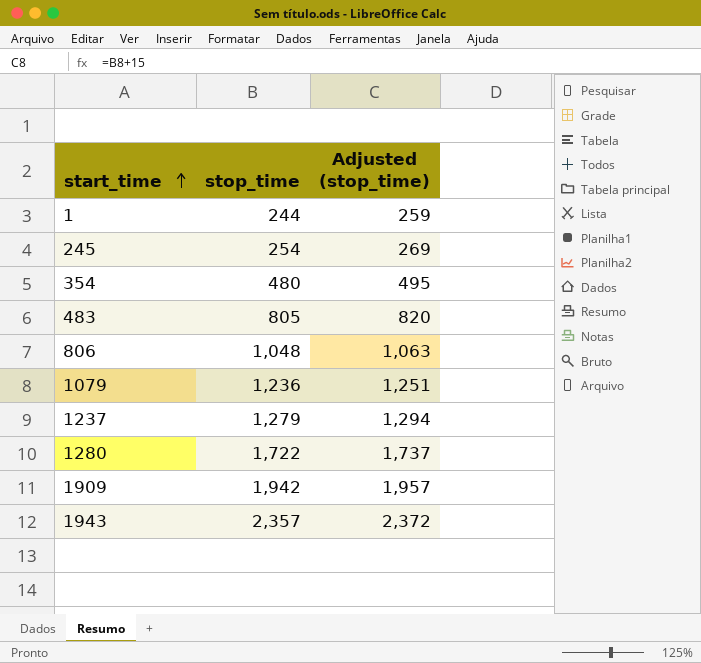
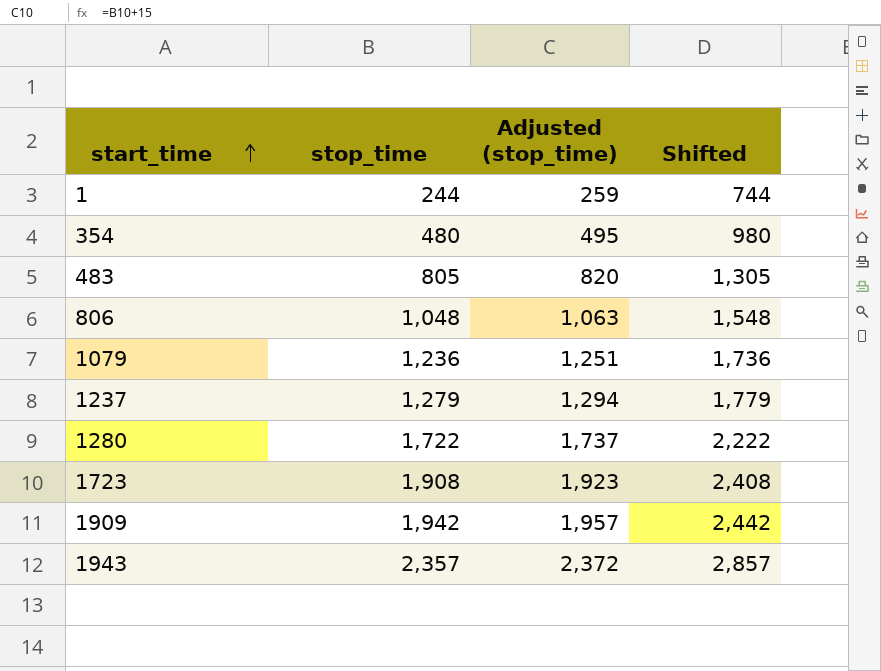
column Shifted | formula: none -> [stop_time] + 500
row 245: 254 | 269 -> none
row 1723: none -> 1,908 | 1,923 | 2,408

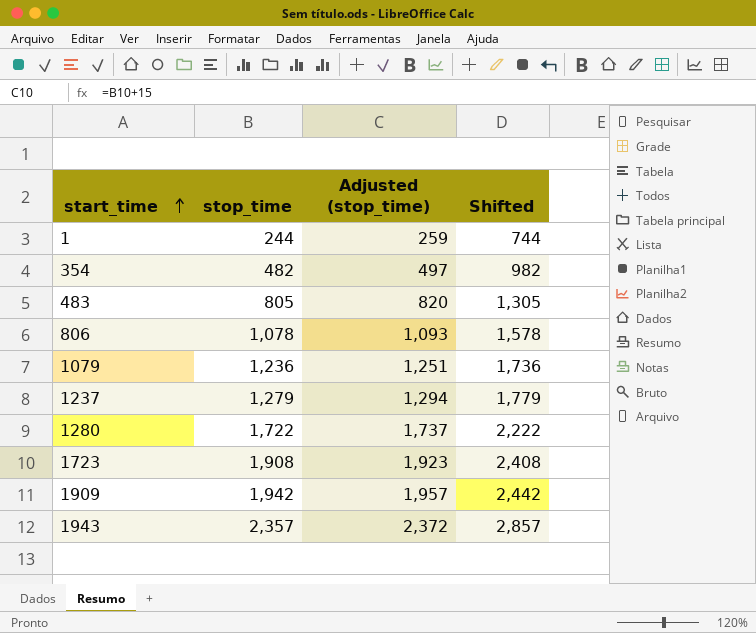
354 | stop_time: 480 -> 482
354 | Adjusted (stop_time): 495 -> 497
354 | Shifted: 980 -> 982
806 | stop_time: 1,048 -> 1,078
806 | Adjusted (stop_time): 1,063 -> 1,093
806 | Shifted: 1,548 -> 1,578

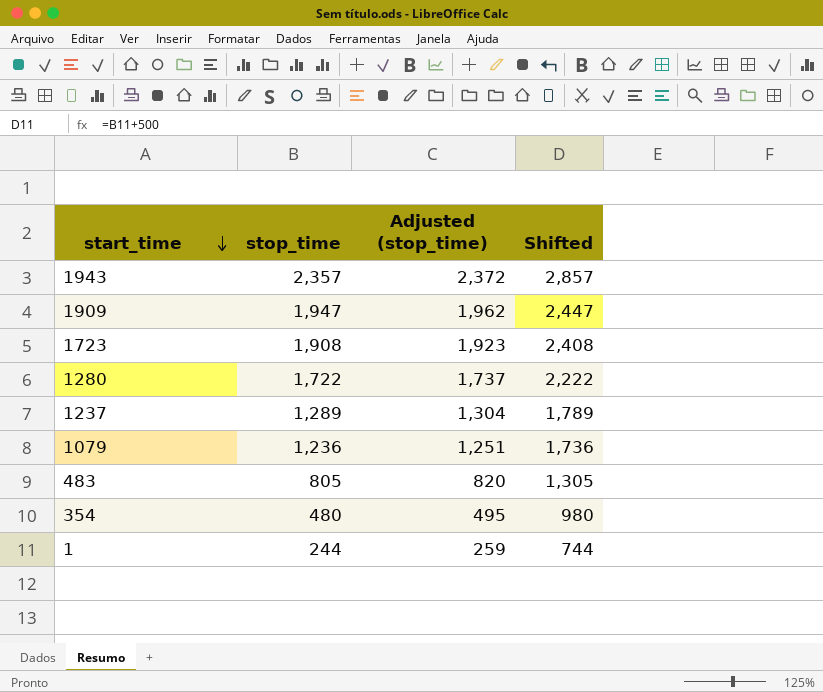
row order: start_time ascending -> start_time descending
row 806: 1,078 | 1,093 | 1,578 -> none
1909 | stop_time: 1,942 -> 1,947
1909 | Adjusted (stop_time): 1,957 -> 1,962
1909 | Shifted: 2,442 -> 2,447
1237 | stop_time: 1,279 -> 1,289
1237 | Adjusted (stop_time): 1,294 -> 1,304
1237 | Shifted: 1,779 -> 1,789
354 | stop_time: 482 -> 480
354 | Adjusted (stop_time): 497 -> 495
354 | Shifted: 982 -> 980

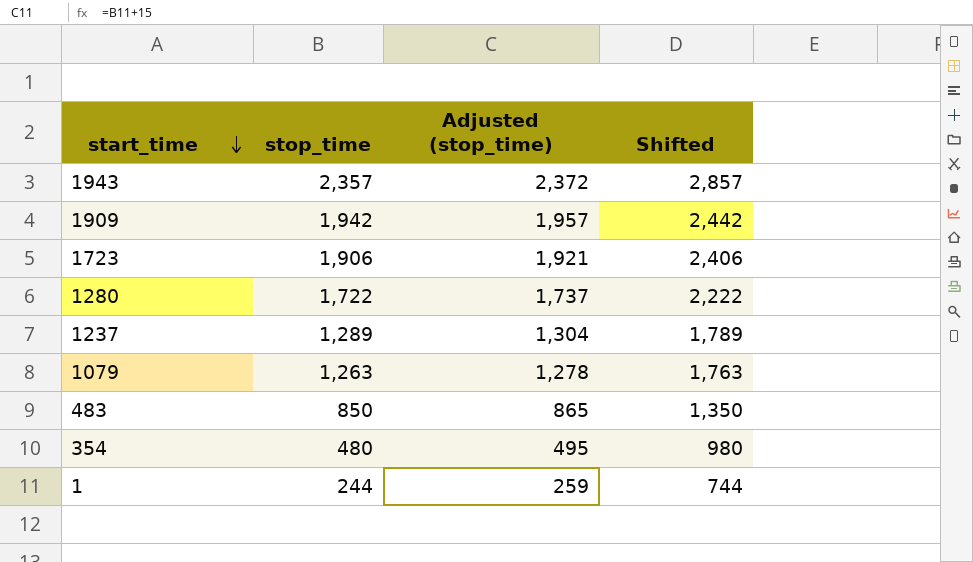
1909 | stop_time: 1,947 -> 1,942
1909 | Adjusted (stop_time): 1,962 -> 1,957
1909 | Shifted: 2,447 -> 2,442
1723 | stop_time: 1,908 -> 1,906
1723 | Adjusted (stop_time): 1,923 -> 1,921
1723 | Shifted: 2,408 -> 2,406
1079 | stop_time: 1,236 -> 1,263
1079 | Adjusted (stop_time): 1,251 -> 1,278
1079 | Shifted: 1,736 -> 1,763
483 | stop_time: 805 -> 850
483 | Adjusted (stop_time): 820 -> 865
483 | Shifted: 1,305 -> 1,350

